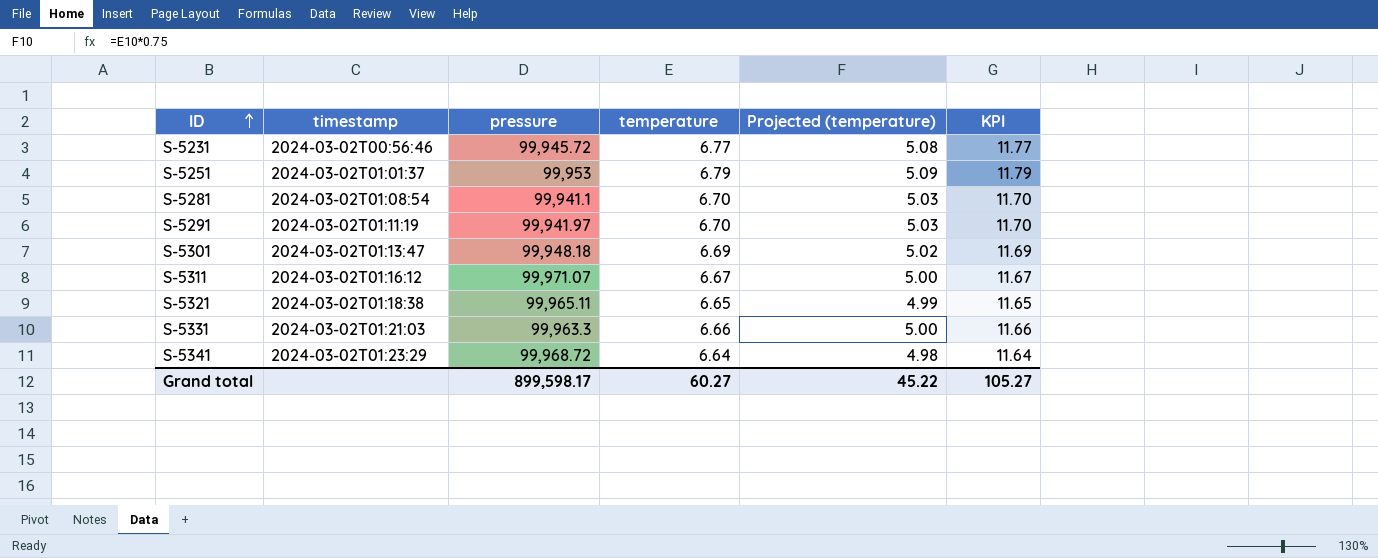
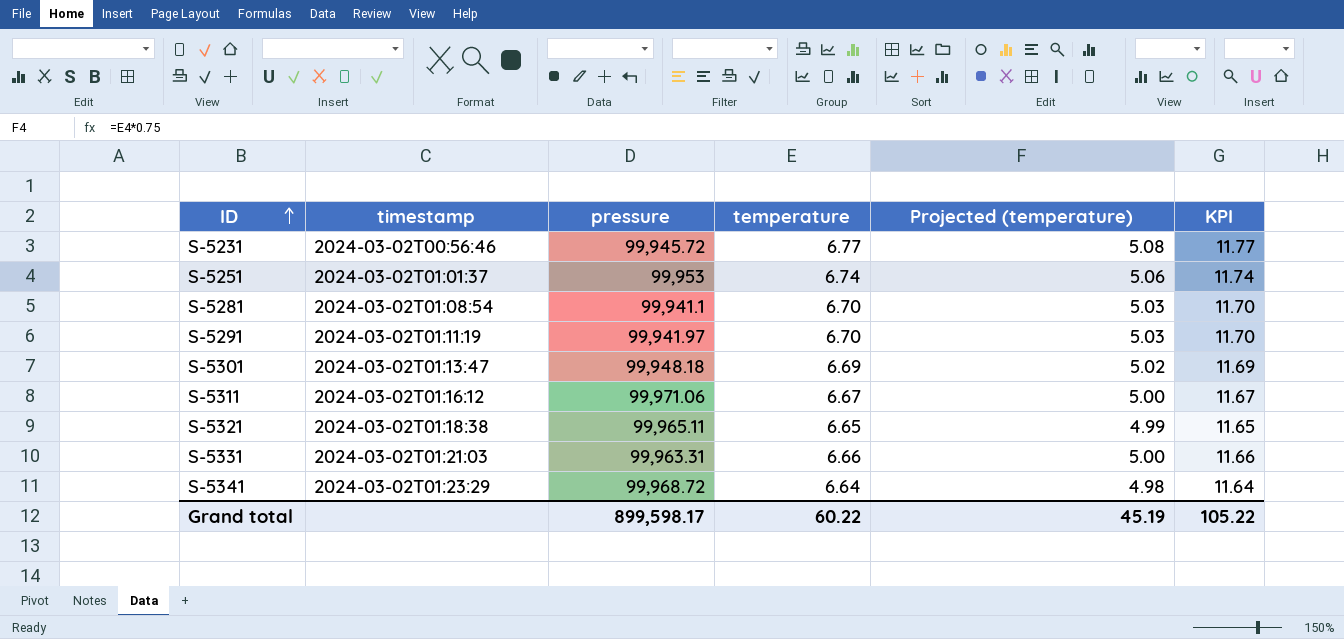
S-5251 | temperature: 6.79 -> 6.74
S-5251 | Projected (temperature): 5.09 -> 5.06
S-5251 | KPI: 11.79 -> 11.74
S-5311 | pressure: 99,971.07 -> 99,971.06
S-5331 | pressure: 99,963.3 -> 99,963.31
Grand total | temperature: 60.27 -> 60.22
Grand total | Projected (temperature): 45.22 -> 45.19
Grand total | KPI: 105.27 -> 105.22

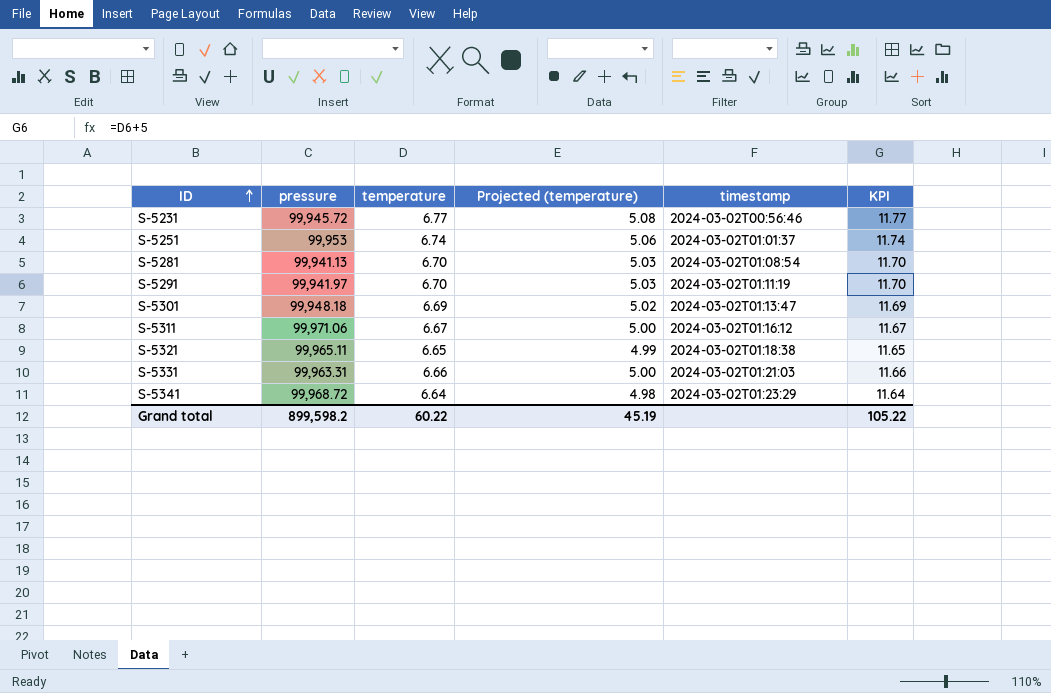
column timestamp | position: 2 -> 5
S-5281 | pressure: 99,941.1 -> 99,941.13
Grand total | pressure: 899,598.17 -> 899,598.2

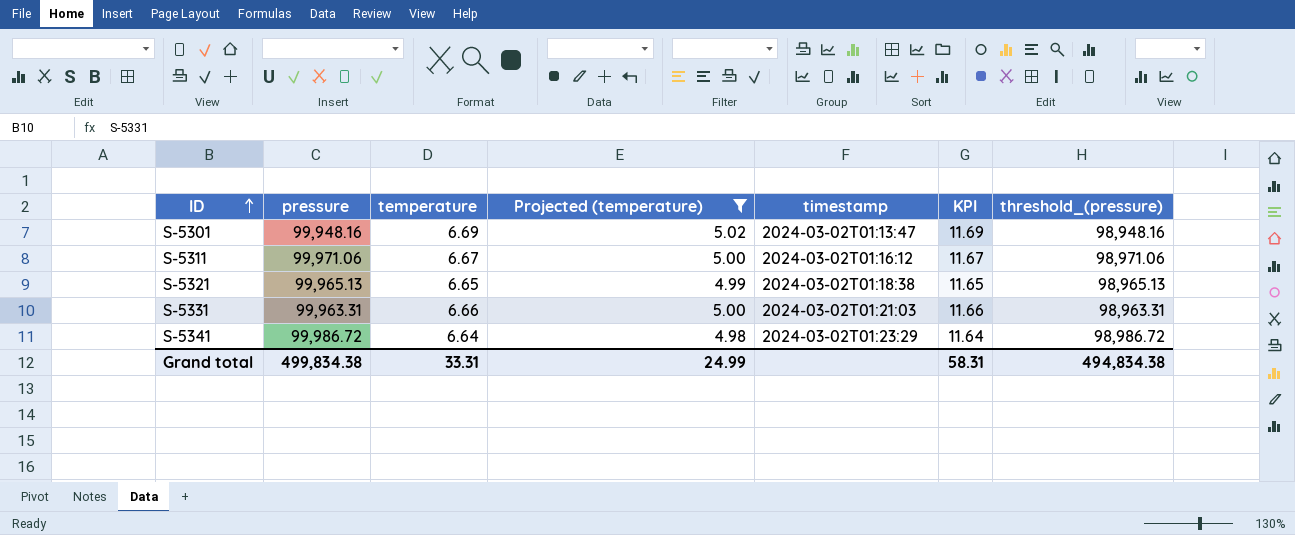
filter: none -> Projected (temperature) <= 5.02
column threshold_(pressure) | formula: none -> [pressure] - 1000
S-5301 | pressure: 99,948.18 -> 99,948.16
S-5321 | pressure: 99,965.11 -> 99,965.13
S-5341 | pressure: 99,968.72 -> 99,986.72
Grand total | pressure: 899,598.2 -> 499,834.38
Grand total | temperature: 60.22 -> 33.31
Grand total | Projected (temperature): 45.19 -> 24.99
Grand total | KPI: 105.22 -> 58.31

